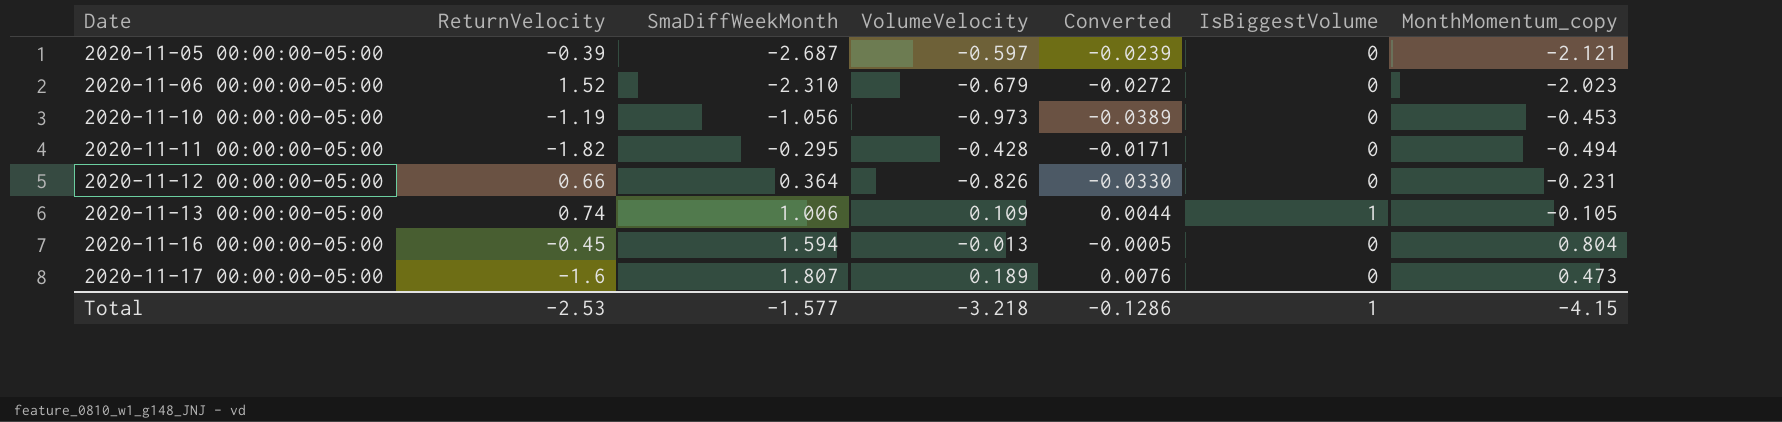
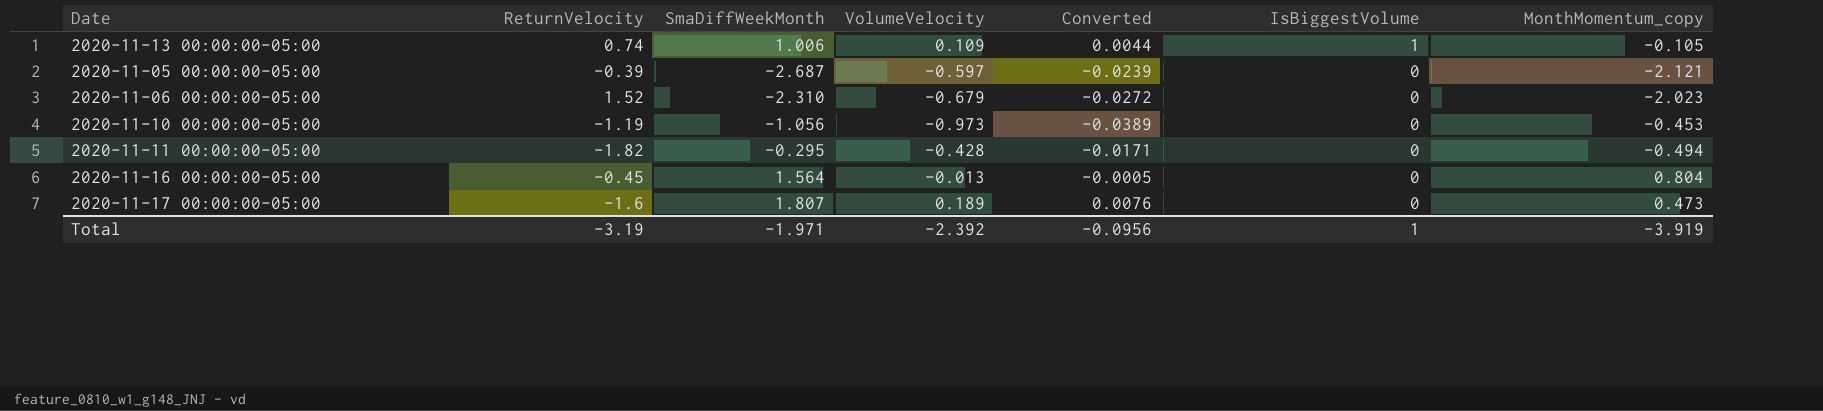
row order: Date ascending -> IsBiggestVolume descending
row 2020-11-12 00:00:00-05:00: 0.66 | 0.364 | -0.826 | -0.0330 | 0 | -0.231 -> none
2020-11-16 00:00:00-05:00 | SmaDiffWeekMonth: 1.594 -> 1.564
Total | ReturnVelocity: -2.53 -> -3.19
Total | SmaDiffWeekMonth: -1.577 -> -1.971
Total | VolumeVelocity: -3.218 -> -2.392
Total | Converted: -0.1286 -> -0.0956
Total | MonthMomentum_copy: -4.15 -> -3.919

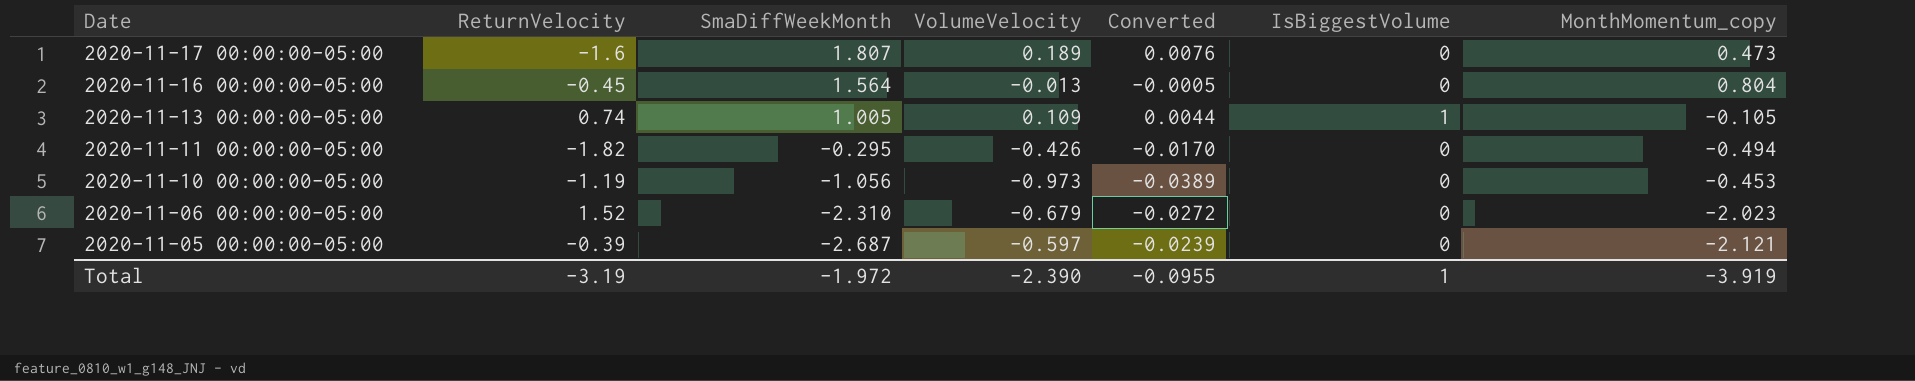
row order: IsBiggestVolume descending -> Date descending
2020-11-13 00:00:00-05:00 | SmaDiffWeekMonth: 1.006 -> 1.005
2020-11-11 00:00:00-05:00 | VolumeVelocity: -0.428 -> -0.426
2020-11-11 00:00:00-05:00 | Converted: -0.0171 -> -0.0170
Total | SmaDiffWeekMonth: -1.971 -> -1.972
Total | VolumeVelocity: -2.392 -> -2.390
Total | Converted: -0.0956 -> -0.0955

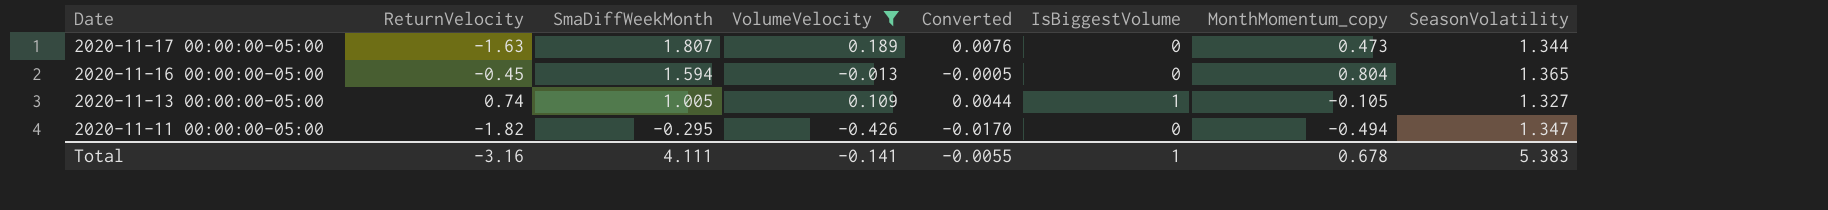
filter: none -> VolumeVelocity >= -0.426
column SeasonVolatility | position: none -> 8
2020-11-17 00:00:00-05:00 | ReturnVelocity: -1.6 -> -1.63
2020-11-16 00:00:00-05:00 | SmaDiffWeekMonth: 1.564 -> 1.594
Total | ReturnVelocity: -3.19 -> -3.16
Total | SmaDiffWeekMonth: -1.972 -> 4.111
Total | VolumeVelocity: -2.390 -> -0.141
Total | Converted: -0.0955 -> -0.0055
Total | MonthMomentum_copy: -3.919 -> 0.678

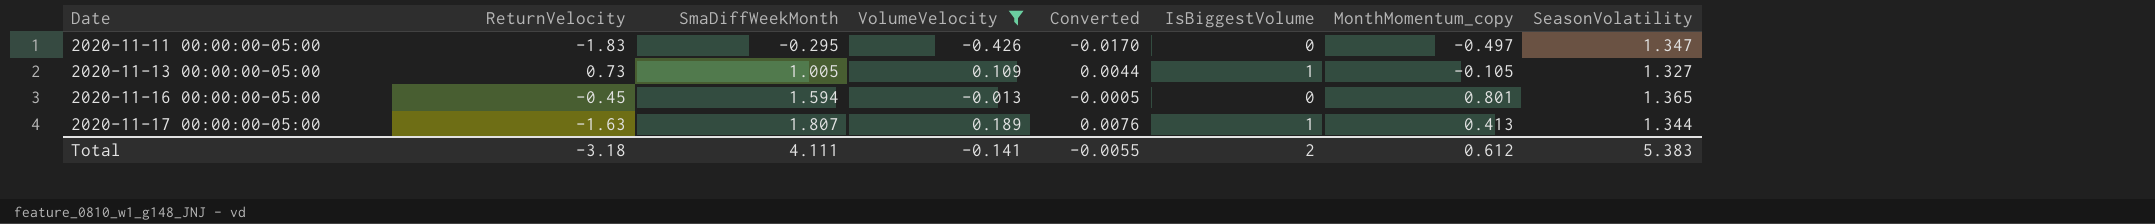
row order: Date descending -> Date ascending
2020-11-11 00:00:00-05:00 | ReturnVelocity: -1.82 -> -1.83
2020-11-11 00:00:00-05:00 | MonthMomentum_copy: -0.494 -> -0.497
2020-11-13 00:00:00-05:00 | ReturnVelocity: 0.74 -> 0.73
2020-11-16 00:00:00-05:00 | MonthMomentum_copy: 0.804 -> 0.801
2020-11-17 00:00:00-05:00 | IsBiggestVolume: 0 -> 1
2020-11-17 00:00:00-05:00 | MonthMomentum_copy: 0.473 -> 0.413
Total | ReturnVelocity: -3.16 -> -3.18
Total | IsBiggestVolume: 1 -> 2
Total | MonthMomentum_copy: 0.678 -> 0.612

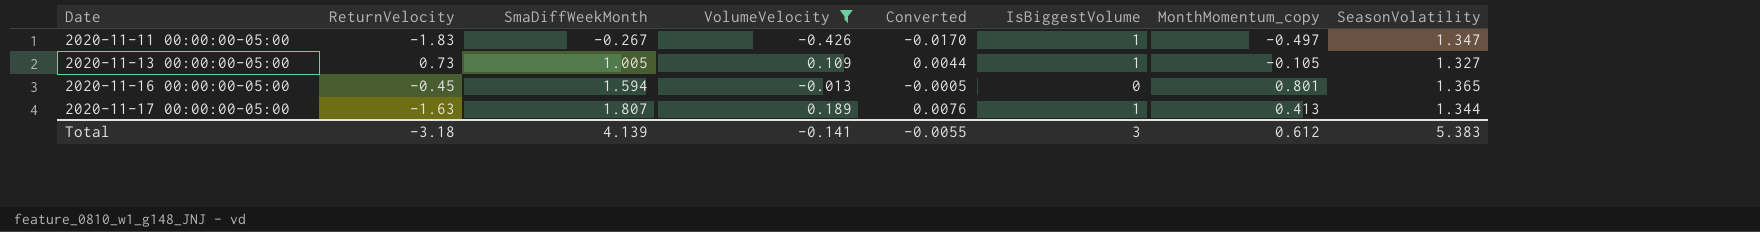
2020-11-11 00:00:00-05:00 | SmaDiffWeekMonth: -0.295 -> -0.267
2020-11-11 00:00:00-05:00 | IsBiggestVolume: 0 -> 1
Total | SmaDiffWeekMonth: 4.111 -> 4.139
Total | IsBiggestVolume: 2 -> 3

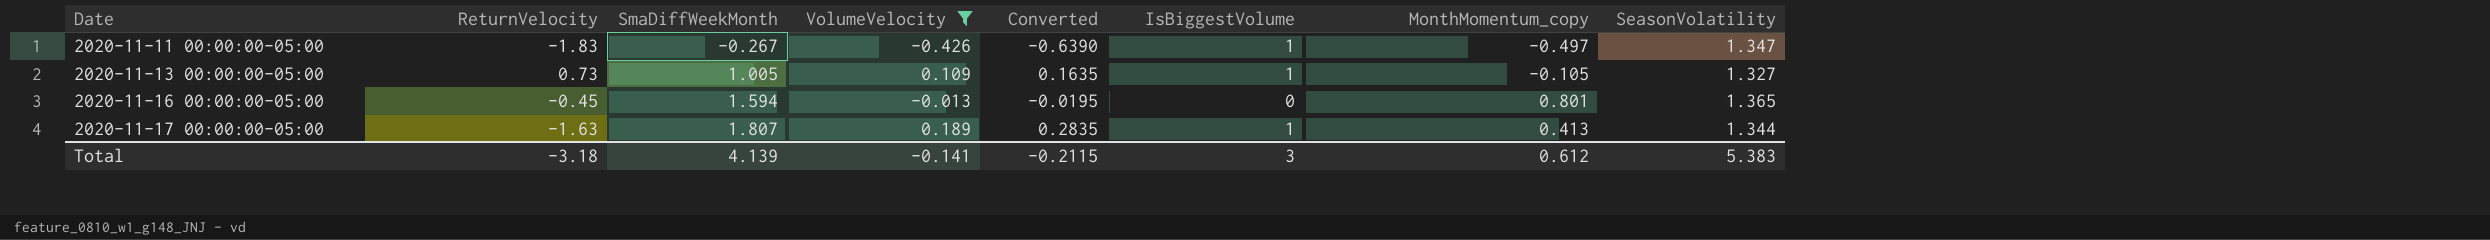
column Converted | formula: [VolumeVelocity] * 0.04 -> [VolumeVelocity] * 1.5
Total | Converted: -0.0055 -> -0.2115

